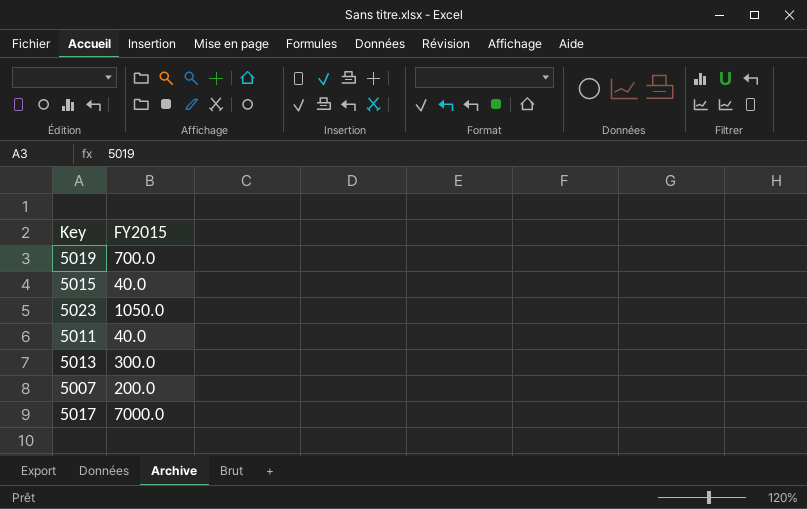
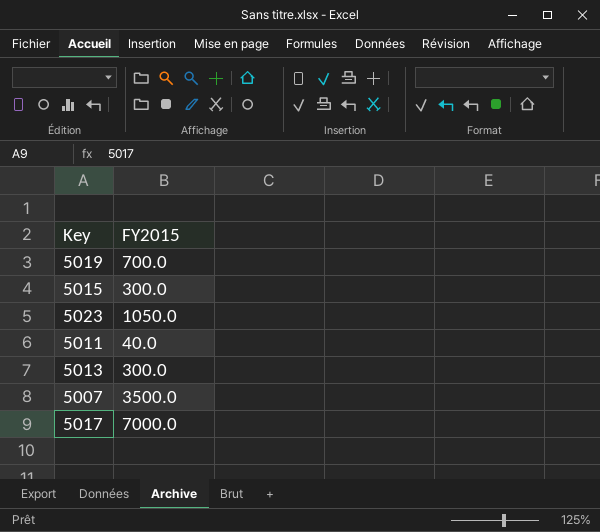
5015 | FY2015: 40.0 -> 300.0
5007 | FY2015: 200.0 -> 3500.0

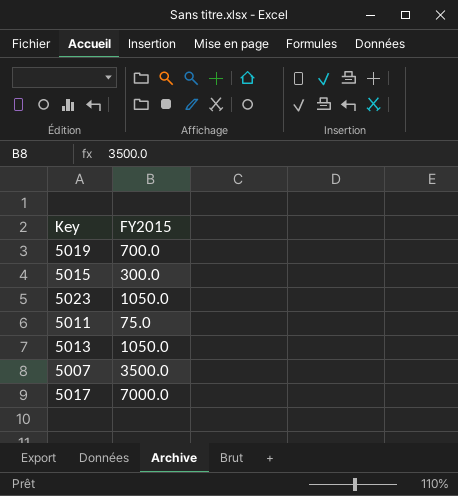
5011 | FY2015: 40.0 -> 75.0
5013 | FY2015: 300.0 -> 1050.0

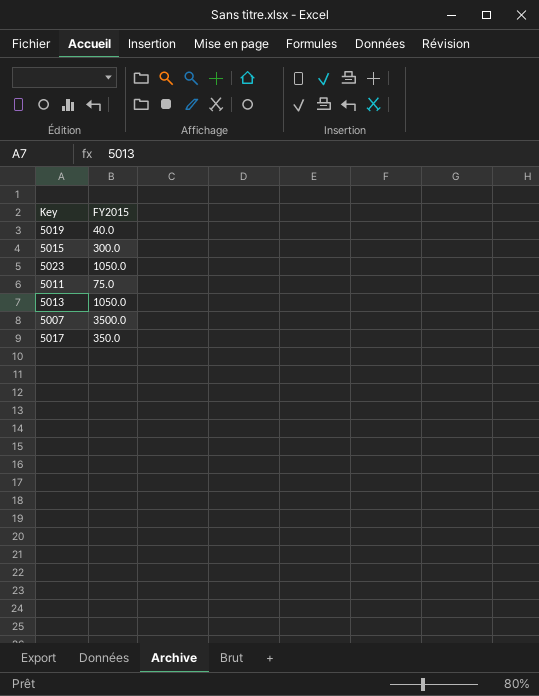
5019 | FY2015: 700.0 -> 40.0
5017 | FY2015: 7000.0 -> 350.0

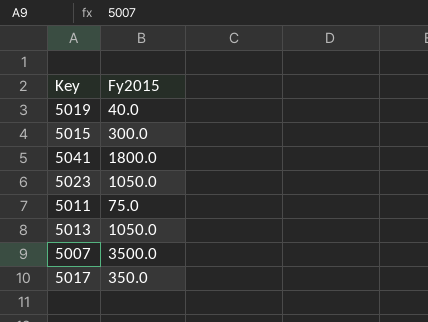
column name: FY2015 -> Fy2015
row 5041: none -> 1800.0

